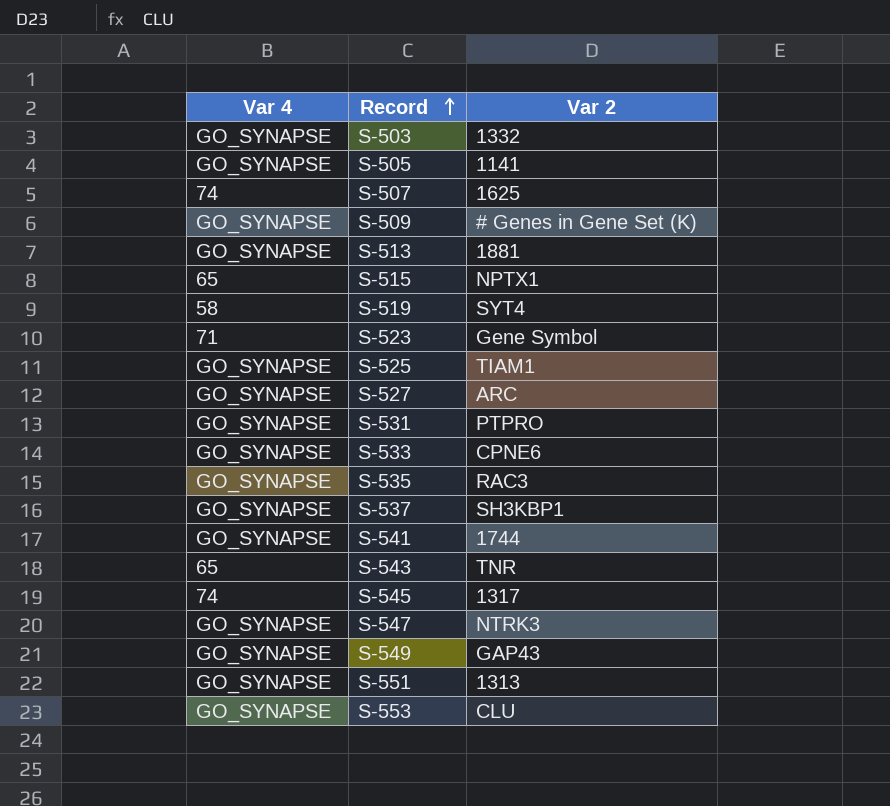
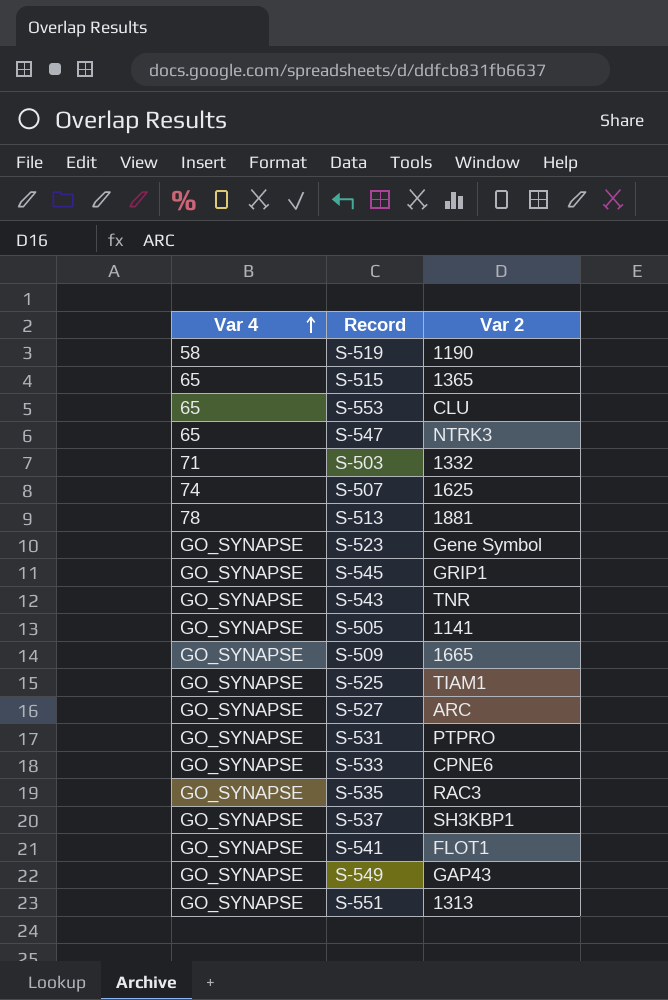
row order: Record ascending -> Var 4 ascending
S-519 | Var 2: SYT4 -> 1190
S-515 | Var 2: NPTX1 -> 1365
S-553 | Var 4: GO_SYNAPSE -> 65
S-547 | Var 4: GO_SYNAPSE -> 65
S-503 | Var 4: GO_SYNAPSE -> 71
S-513 | Var 4: GO_SYNAPSE -> 78
S-523 | Var 4: 71 -> GO_SYNAPSE
S-545 | Var 4: 74 -> GO_SYNAPSE
S-545 | Var 2: 1317 -> GRIP1
S-543 | Var 4: 65 -> GO_SYNAPSE
S-509 | Var 2: # Genes in Gene Set (K) -> 1665
S-541 | Var 2: 1744 -> FLOT1

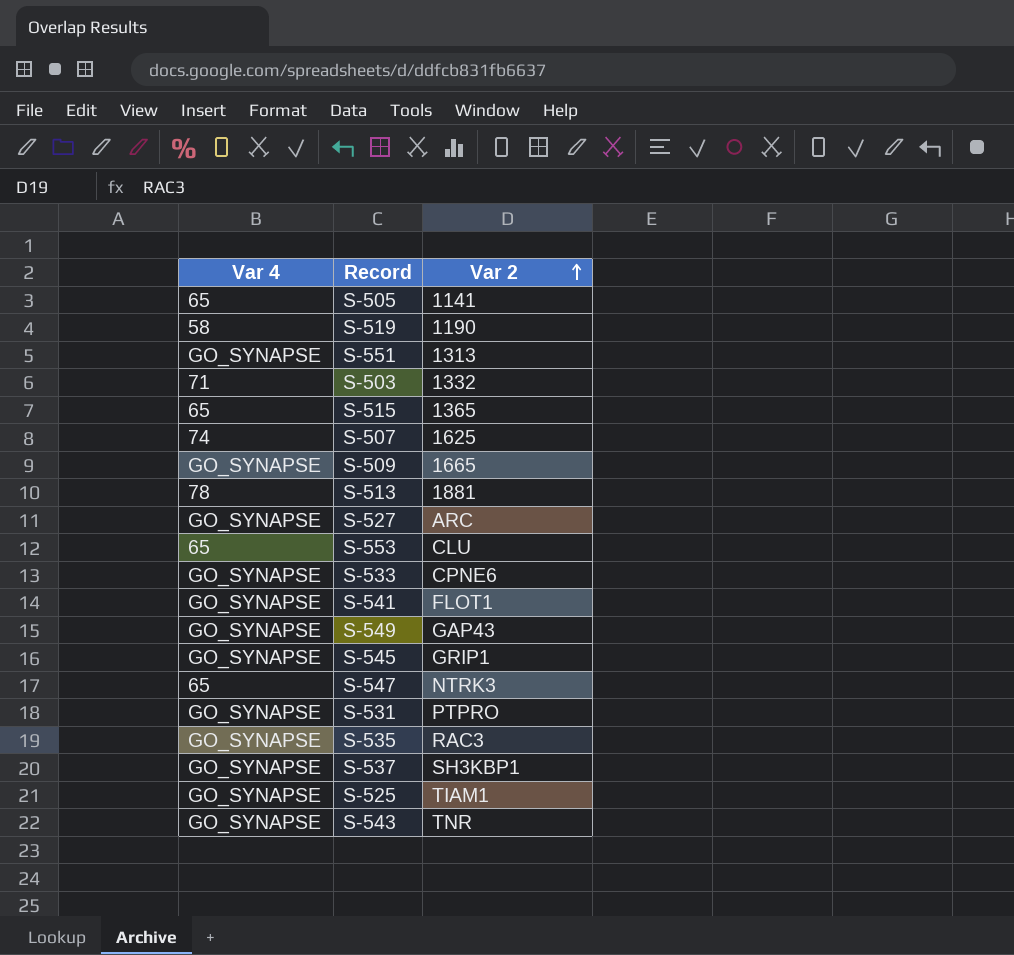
row order: Var 4 ascending -> Var 2 ascending
row S-523: GO_SYNAPSE | Gene Symbol -> none
S-505 | Var 4: GO_SYNAPSE -> 65

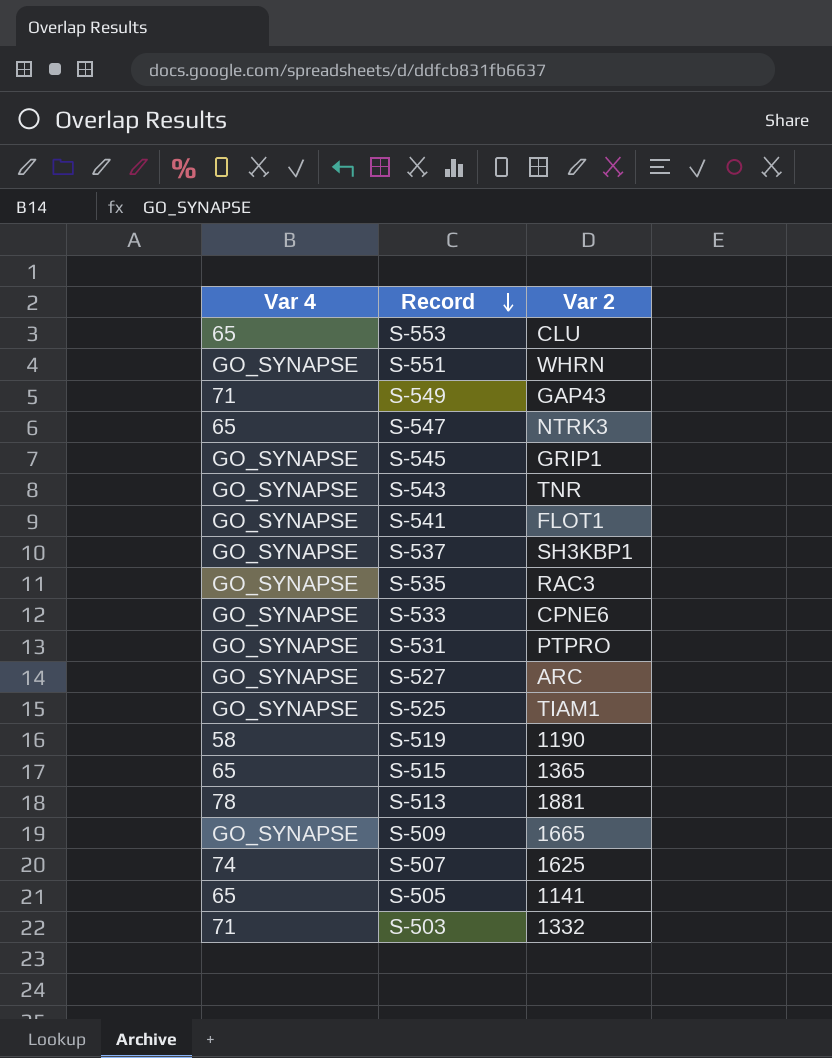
row order: Var 2 ascending -> Record descending
S-551 | Var 2: 1313 -> WHRN
S-549 | Var 4: GO_SYNAPSE -> 71

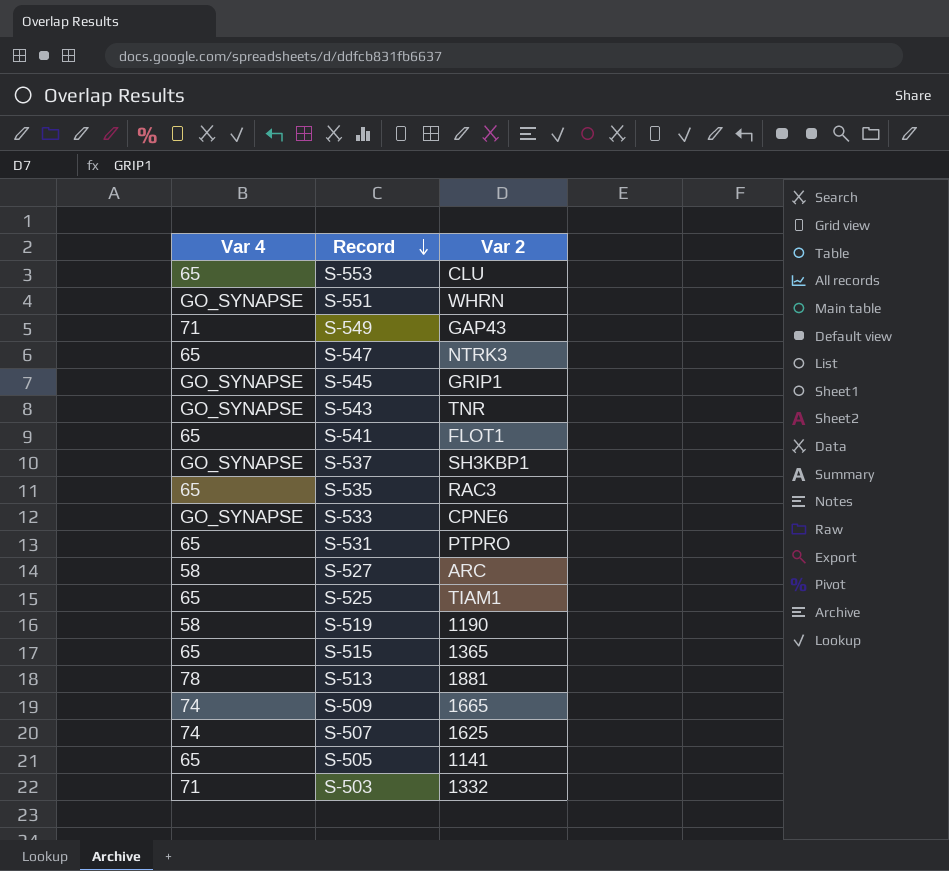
S-541 | Var 4: GO_SYNAPSE -> 65
S-535 | Var 4: GO_SYNAPSE -> 65
S-531 | Var 4: GO_SYNAPSE -> 65
S-527 | Var 4: GO_SYNAPSE -> 58
S-525 | Var 4: GO_SYNAPSE -> 65
S-509 | Var 4: GO_SYNAPSE -> 74

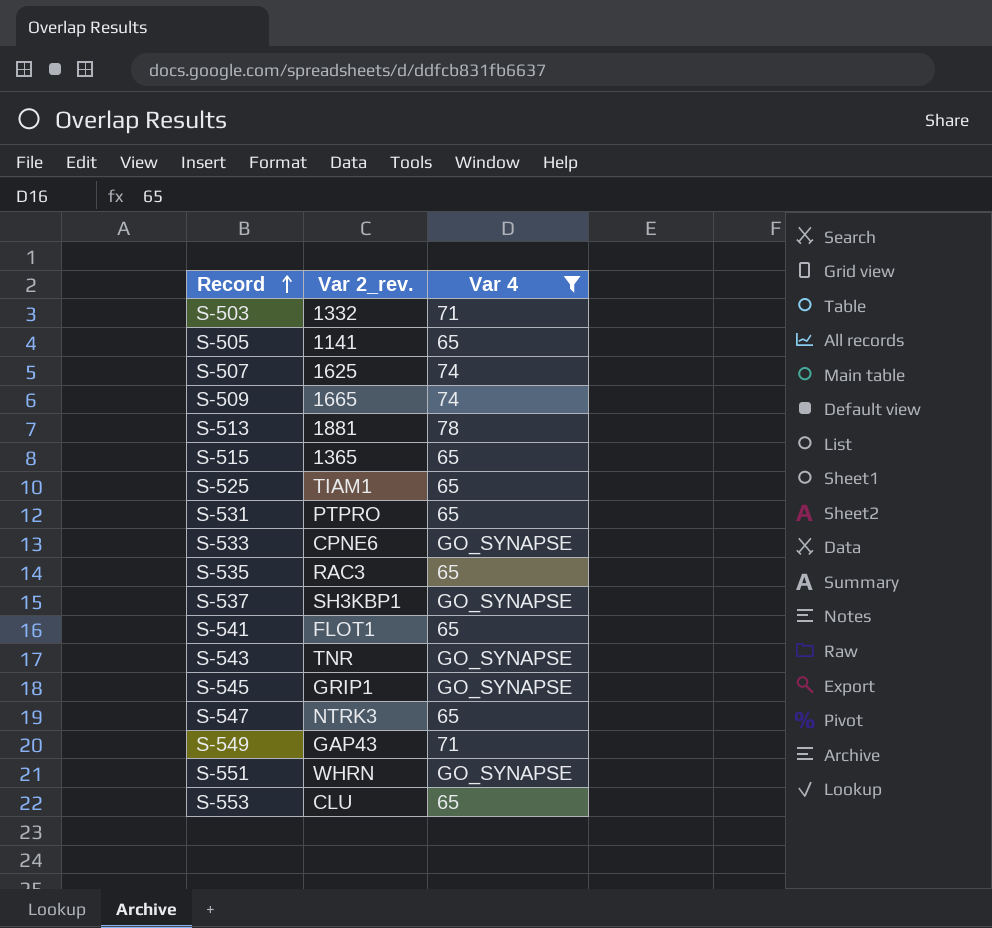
filter: none -> Var 4 != 58
row order: Record descending -> Record ascending
column name: Var 2 -> Var 2_rev.
column Var 4 | position: 1 -> 3

